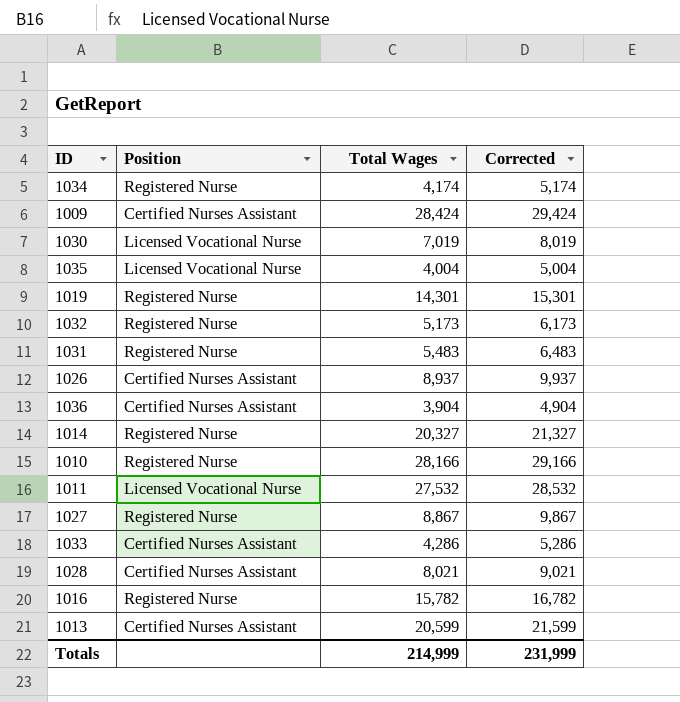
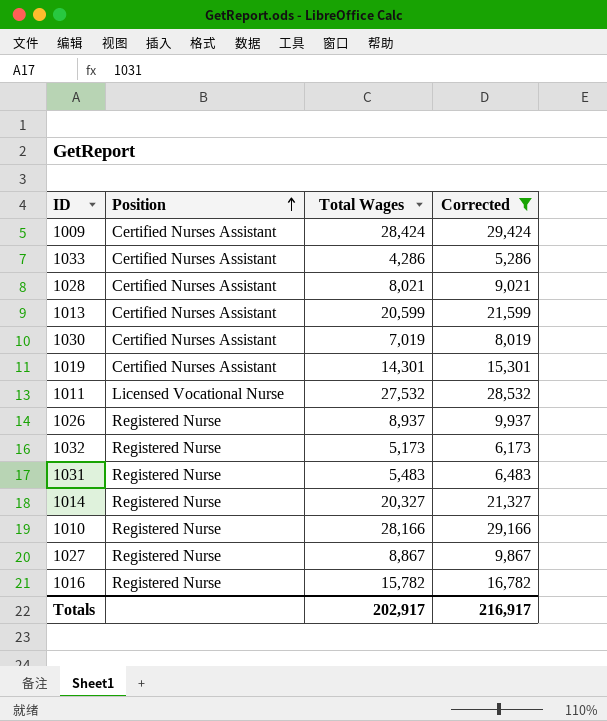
filter: none -> Corrected >= 5,286
row order: none -> Position ascending
1030 | Position: Licensed Vocational Nurse -> Certified Nurses Assistant
1019 | Position: Registered Nurse -> Certified Nurses Assistant
1026 | Position: Certified Nurses Assistant -> Registered Nurse
Totals | Total Wages: 214,999 -> 202,917
Totals | Corrected: 231,999 -> 216,917

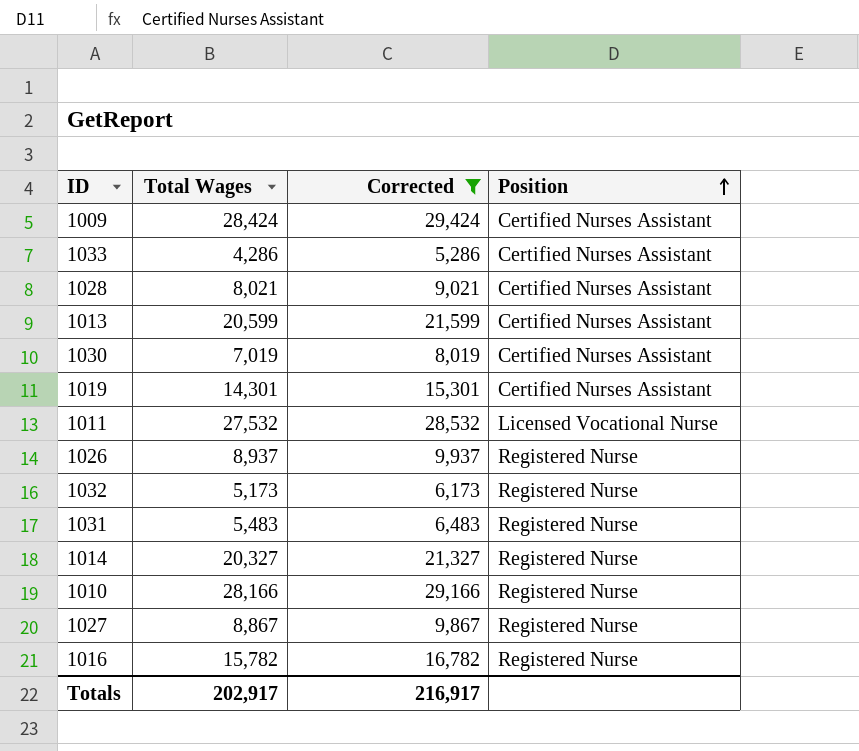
column Position | position: 2 -> 4

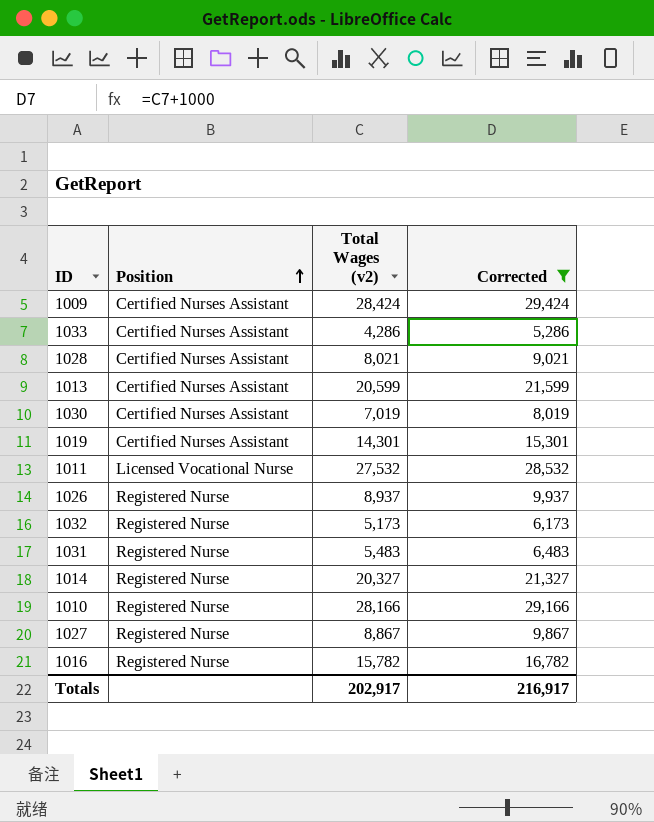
column Position | position: 4 -> 2
column name: Total Wages -> Total Wages (v2)

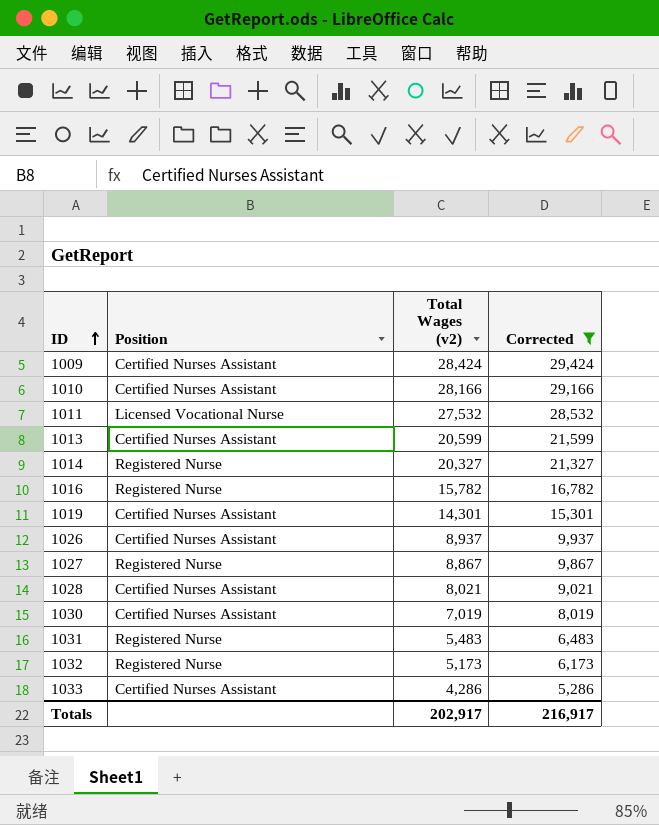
row order: Position ascending -> ID ascending
1010 | Position: Registered Nurse -> Certified Nurses Assistant
1026 | Position: Registered Nurse -> Certified Nurses Assistant

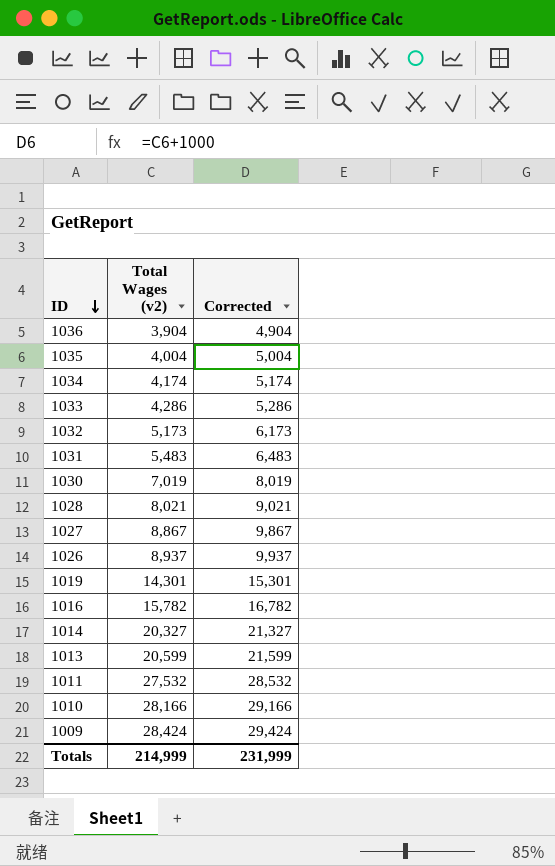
filter: Corrected >= 5,286 -> none
row order: ID ascending -> ID descending
column Position | position: 2 -> none
Totals | Total Wages (v2): 202,917 -> 214,999
Totals | Corrected: 216,917 -> 231,999

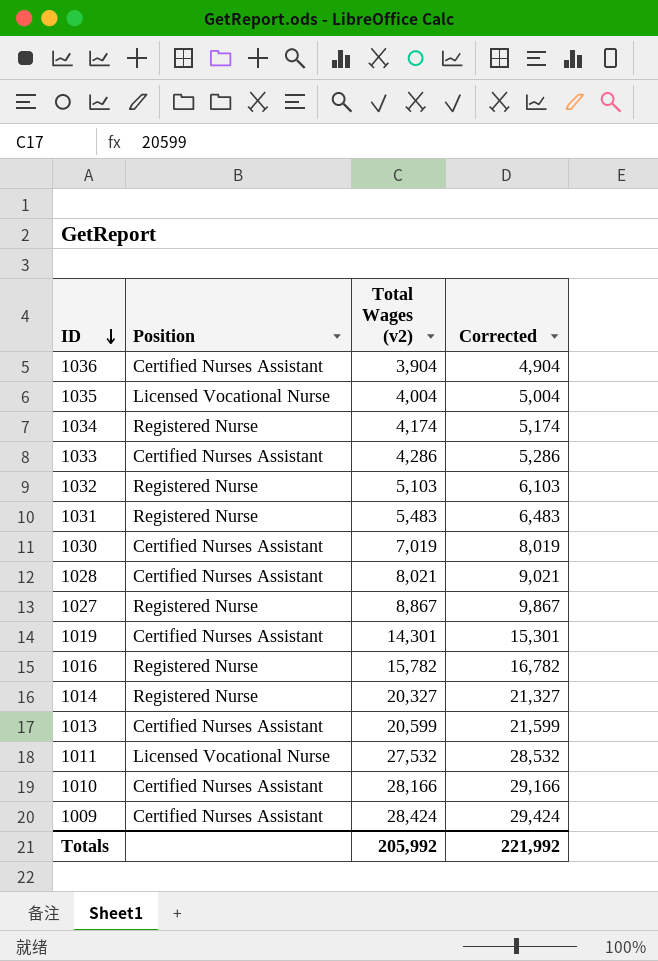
column Position | position: none -> 2
row 1026: 8,937 | 9,937 -> none
1032 | Total Wages (v2): 5,173 -> 5,103
1032 | Corrected: 6,173 -> 6,103
Totals | Total Wages (v2): 214,999 -> 205,992
Totals | Corrected: 231,999 -> 221,992

